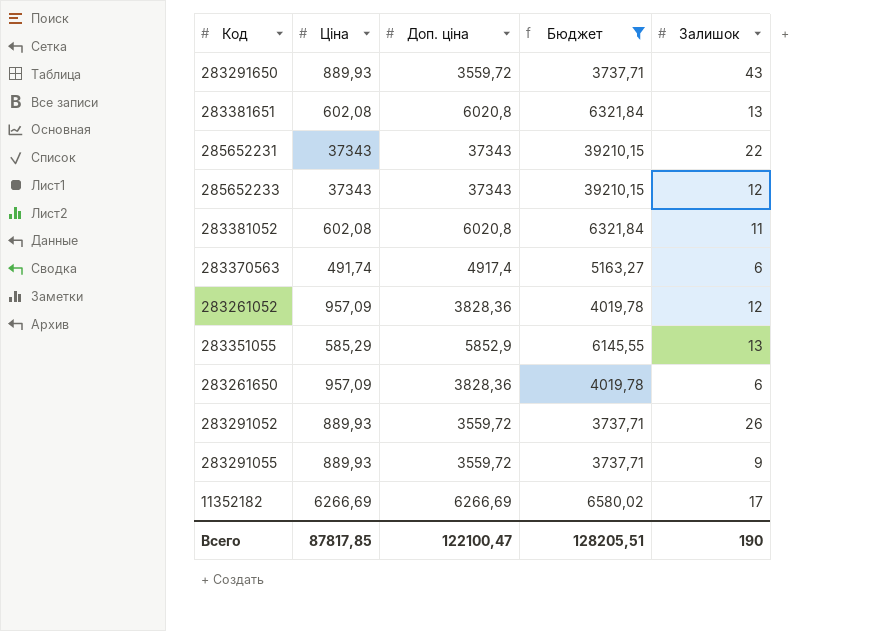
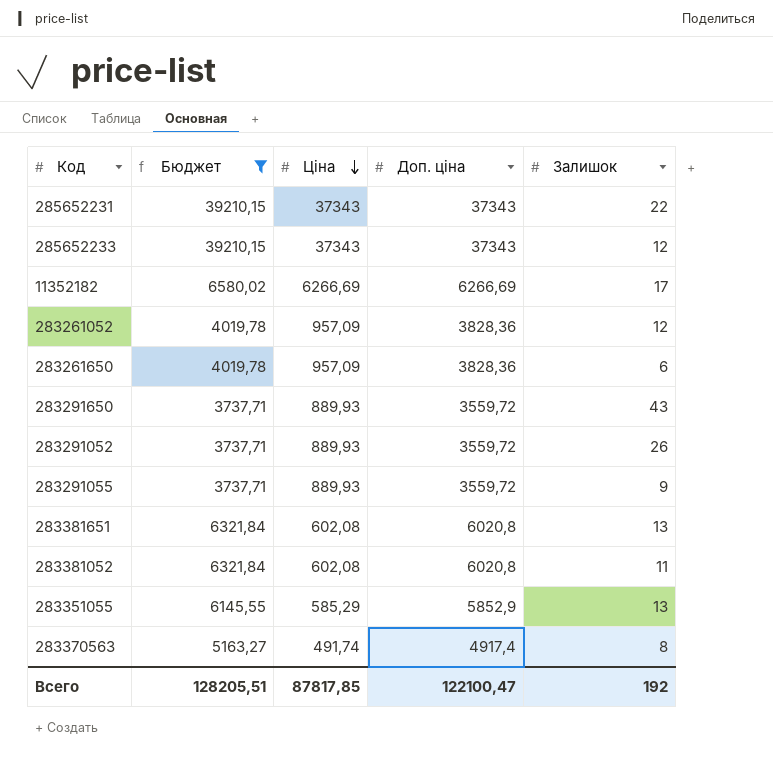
row order: none -> Ціна descending
column Бюджет | position: 4 -> 2
283370563 | Залишок: 6 -> 8
Всего | Залишок: 190 -> 192

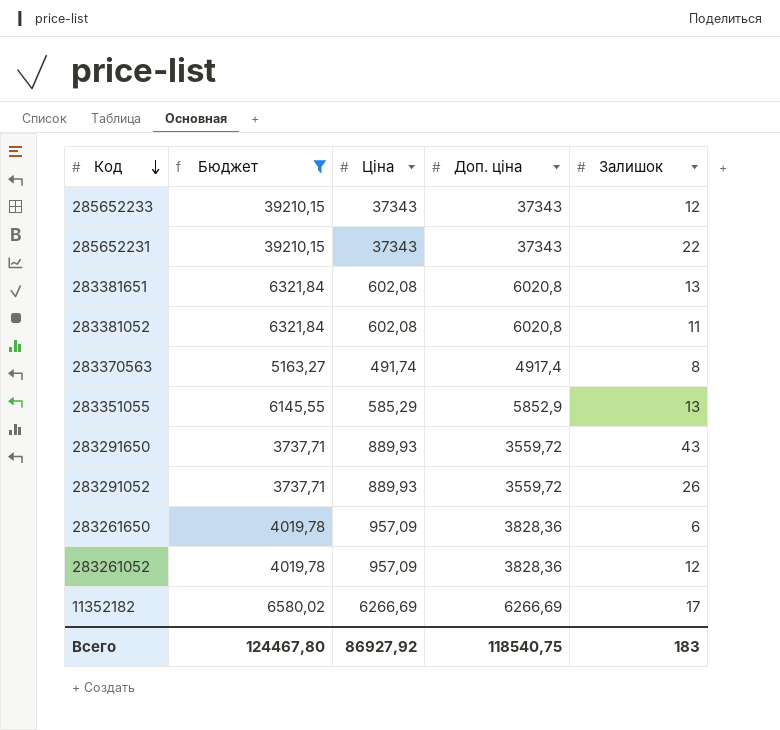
row order: Ціна descending -> Код descending
row 283291055: 3737,71 | 889,93 | 3559,72 | 9 -> none
Всего | Бюджет: 128205,51 -> 124467,80
Всего | Ціна: 87817,85 -> 86927,92
Всего | Доп. ціна: 122100,47 -> 118540,75
Всего | Залишок: 192 -> 183

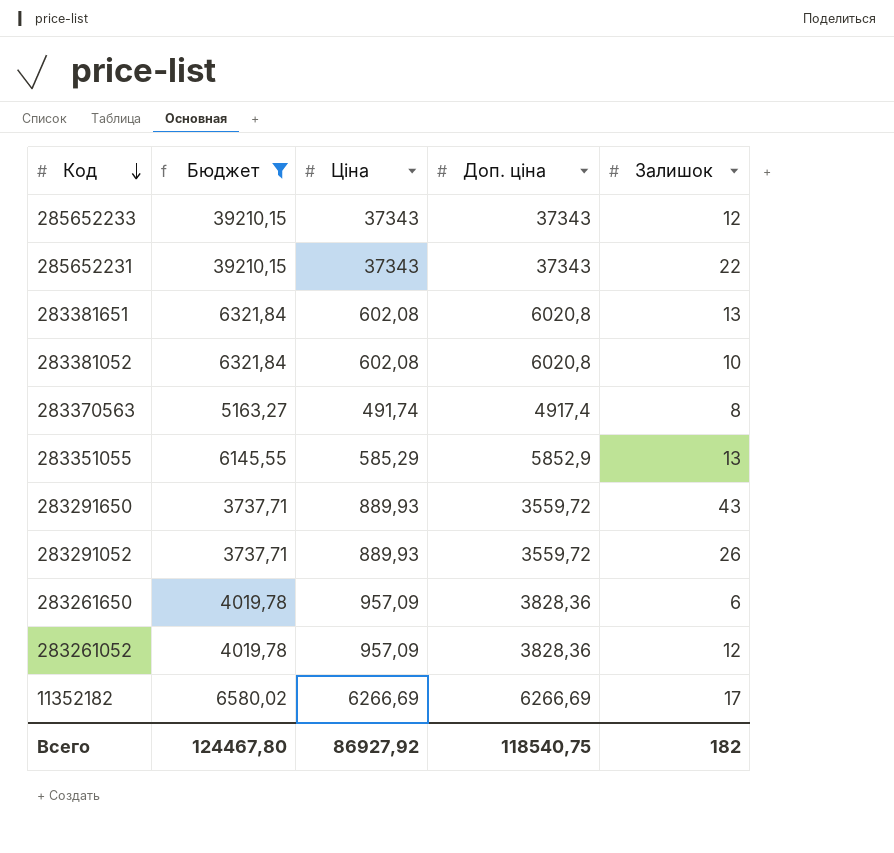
283381052 | Залишок: 11 -> 10
Всего | Залишок: 183 -> 182

